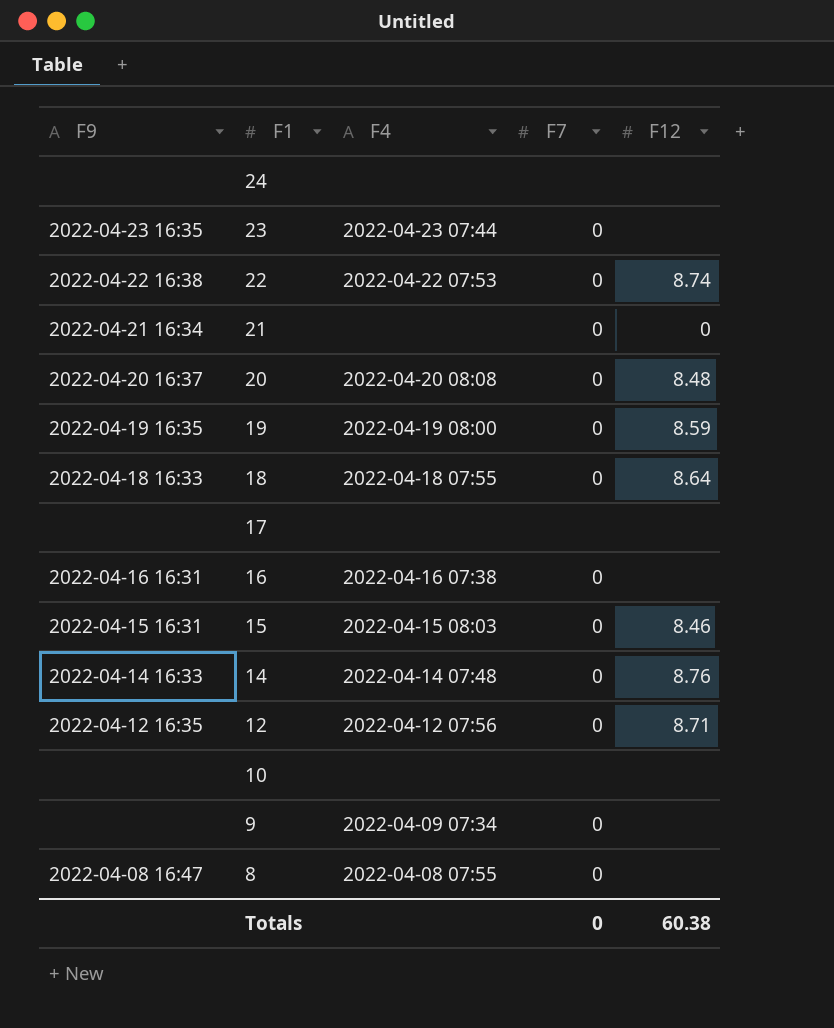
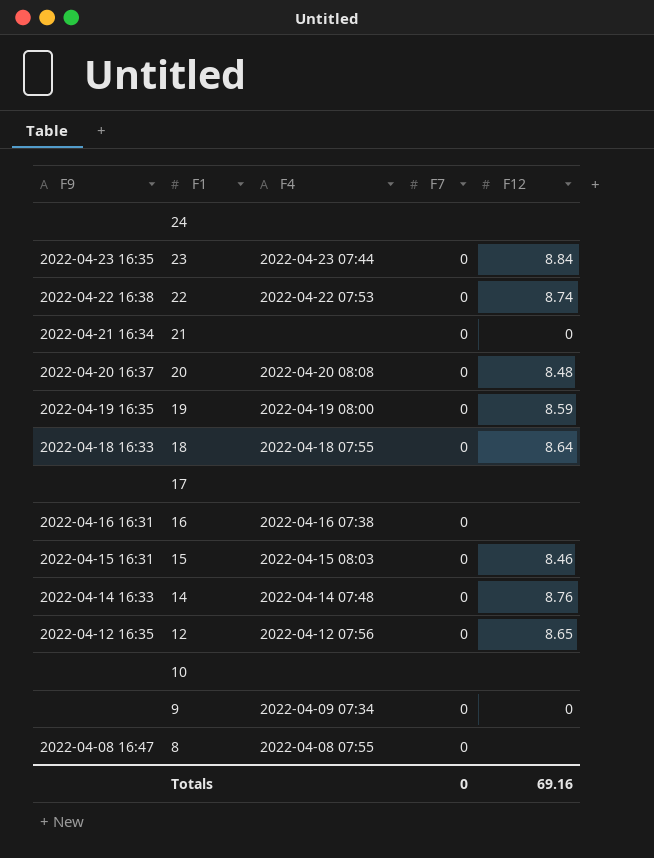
23 | F12: none -> 8.84
12 | F12: 8.71 -> 8.65
9 | F12: none -> 0
Totals | F12: 60.38 -> 69.16

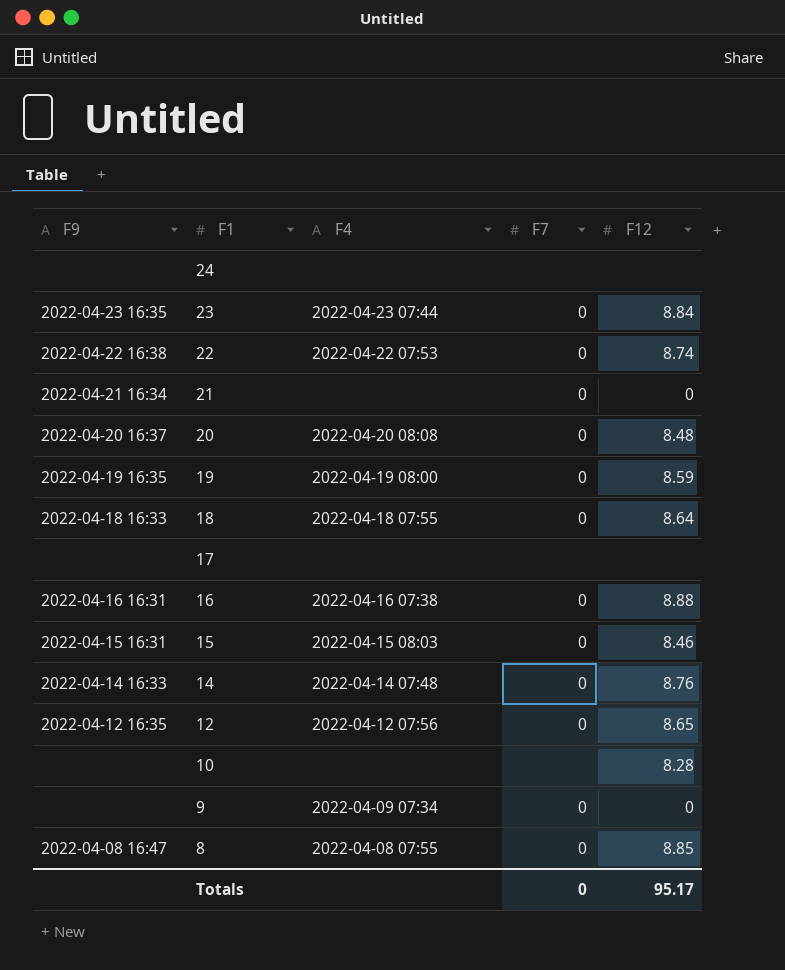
16 | F12: none -> 8.88
10 | F12: none -> 8.28
8 | F12: none -> 8.85
Totals | F12: 69.16 -> 95.17

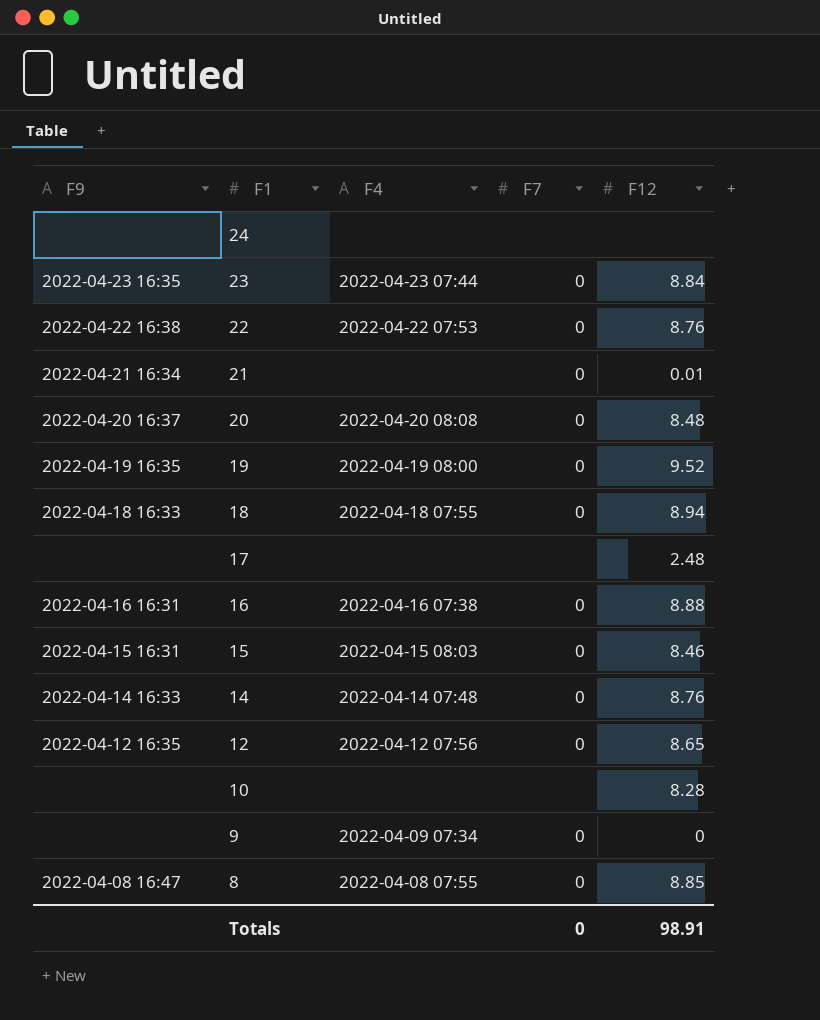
22 | F12: 8.74 -> 8.76
21 | F12: 0 -> 0.01
19 | F12: 8.59 -> 9.52
18 | F12: 8.64 -> 8.94
17 | F12: none -> 2.48
Totals | F12: 95.17 -> 98.91

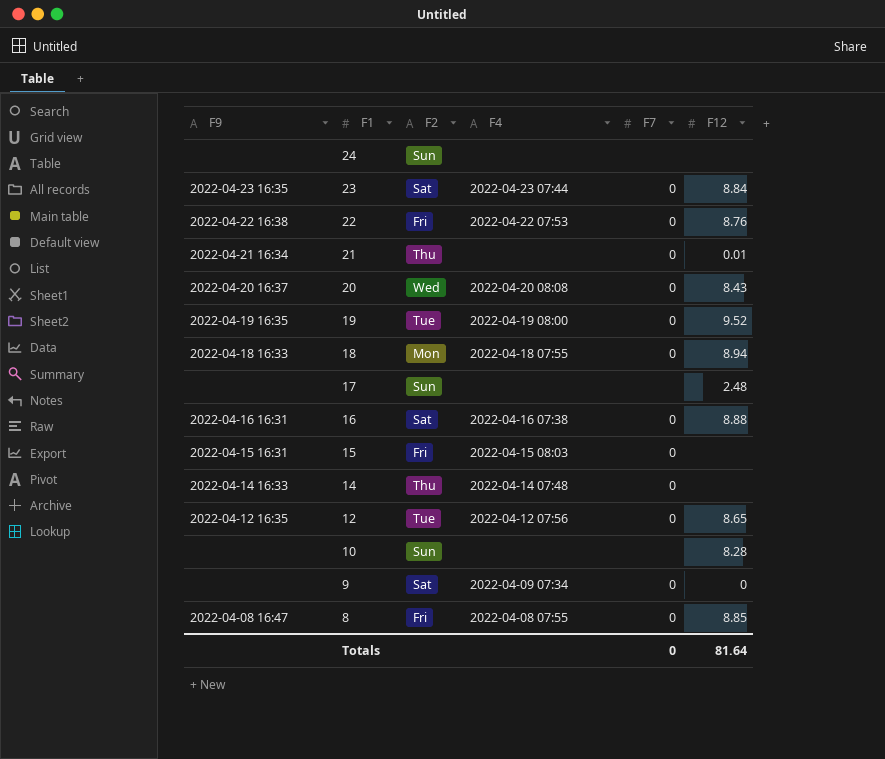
column F2 | position: none -> 3
20 | F12: 8.48 -> 8.43
15 | F12: 8.46 -> none
14 | F12: 8.76 -> none
Totals | F12: 98.91 -> 81.64

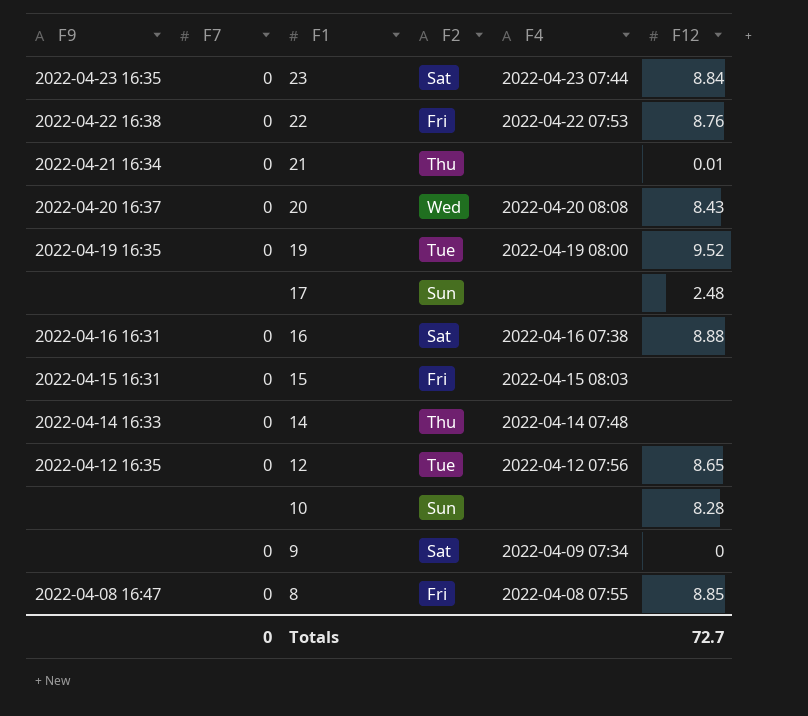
column F7 | position: 5 -> 2
row 24: none | Sun | none | none | none -> none
row 18: 2022-04-18 16:33 | Mon | 2022-04-18 07:55 | 0 | 8.94 -> none
Totals | F12: 81.64 -> 72.7

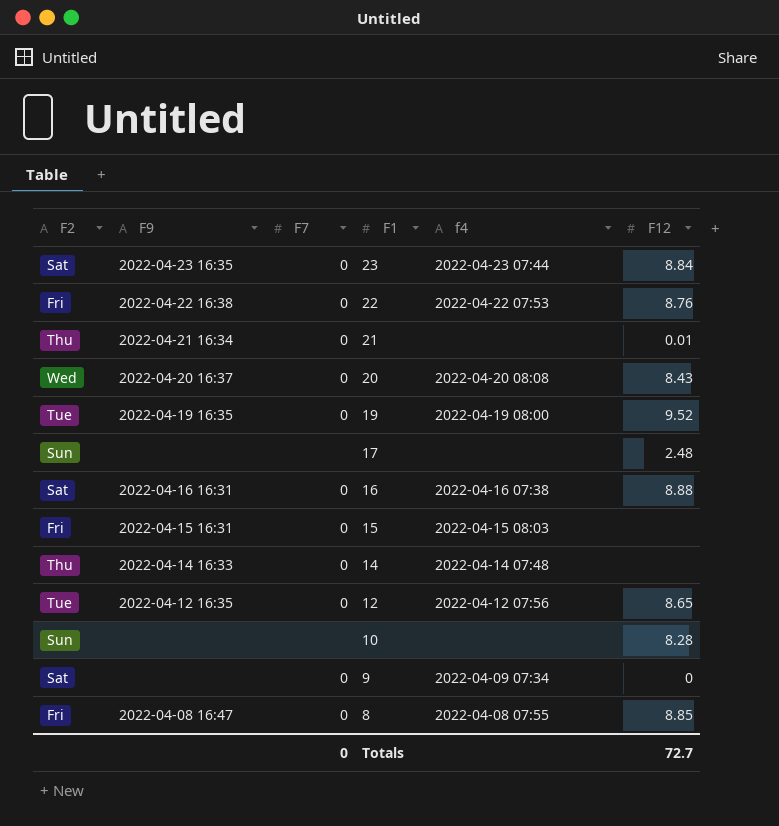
column F2 | position: 4 -> 1
column name: F4 -> f4

